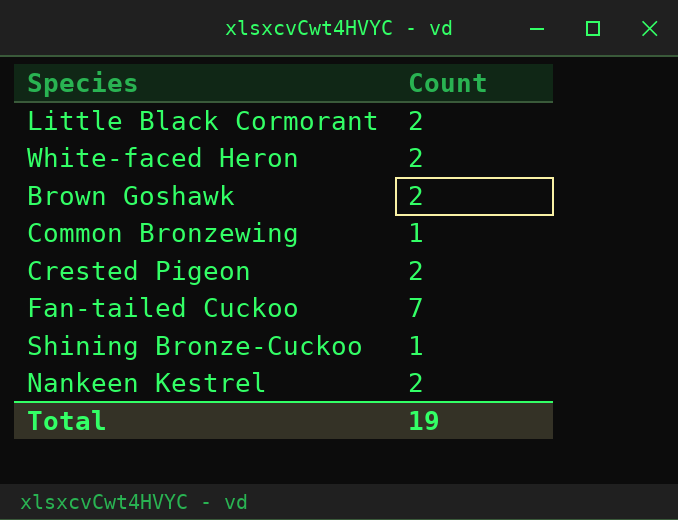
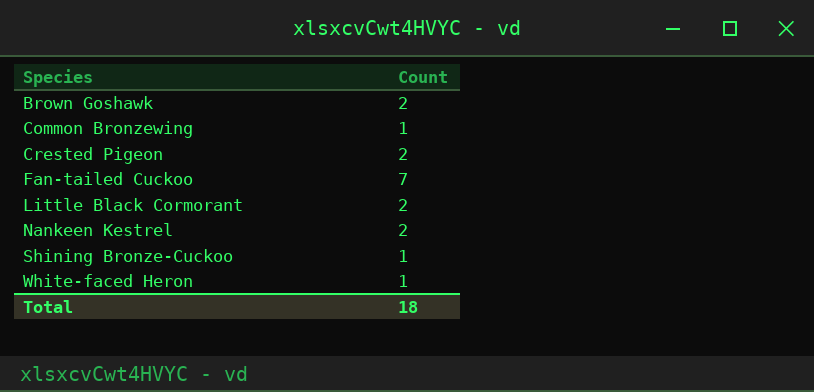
row order: none -> Species ascending
White-faced Heron | Count: 2 -> 1
Total | Count: 19 -> 18

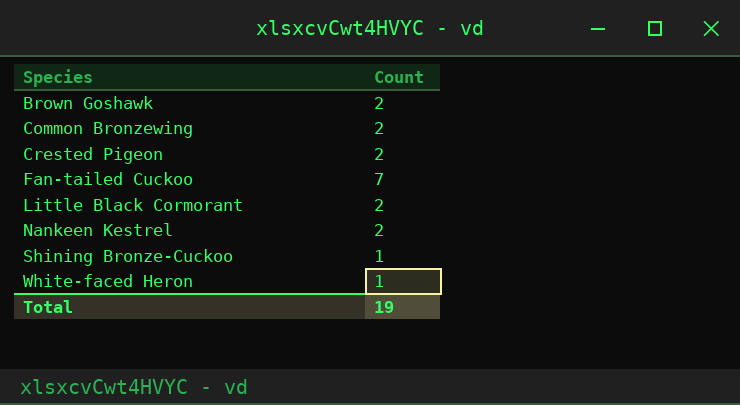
Common Bronzewing | Count: 1 -> 2
Total | Count: 18 -> 19

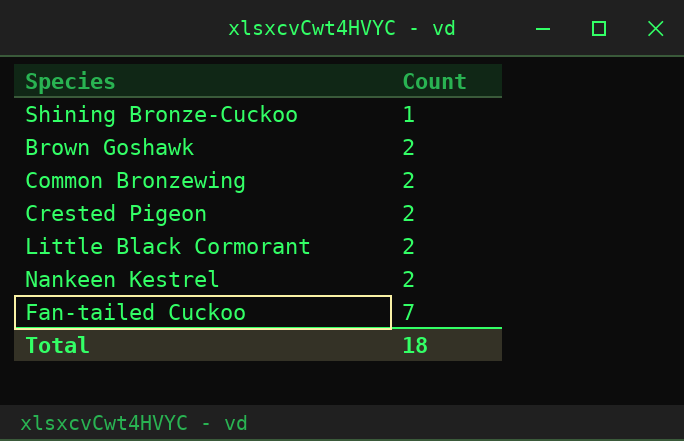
row order: Species ascending -> Count ascending
row White-faced Heron: 1 -> none
Total | Count: 19 -> 18

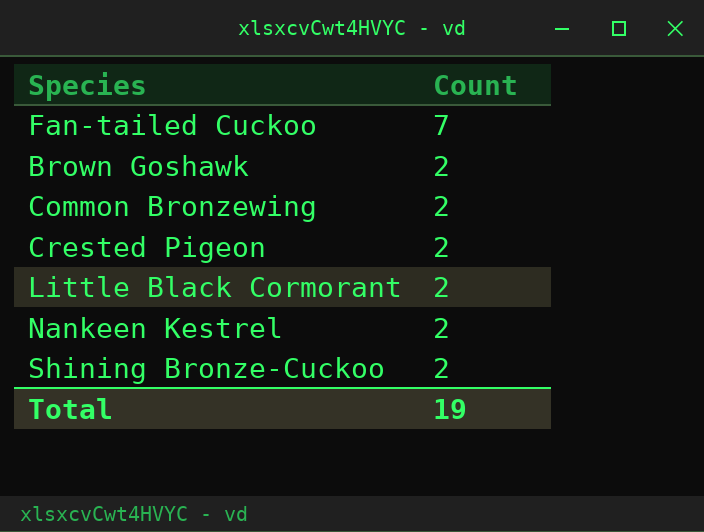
row order: Count ascending -> Count descending
Shining Bronze-Cuckoo | Count: 1 -> 2
Total | Count: 18 -> 19

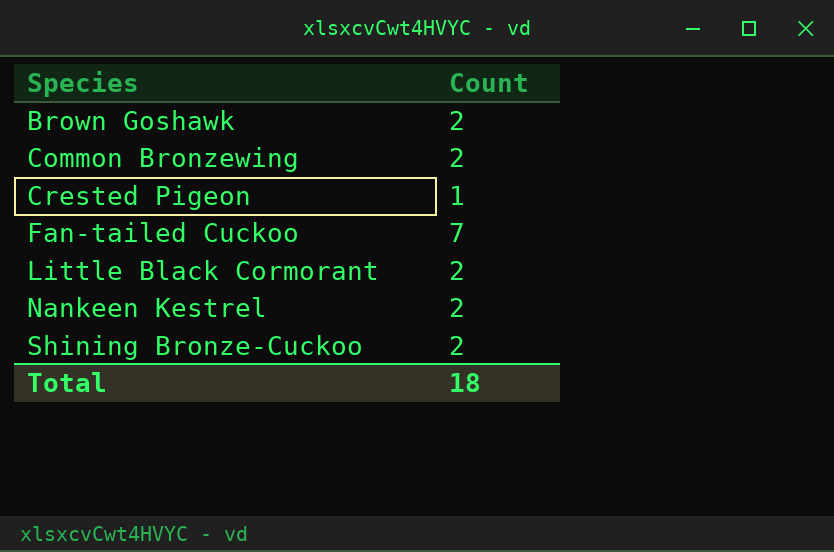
row order: Count descending -> Species ascending
Crested Pigeon | Count: 2 -> 1
Total | Count: 19 -> 18

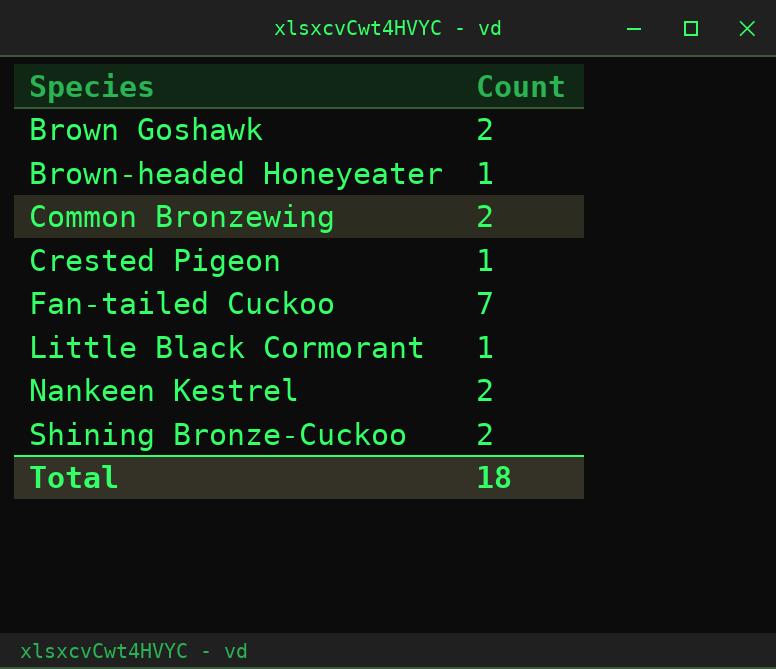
row Brown-headed Honeyeater: none -> 1
Little Black Cormorant | Count: 2 -> 1

